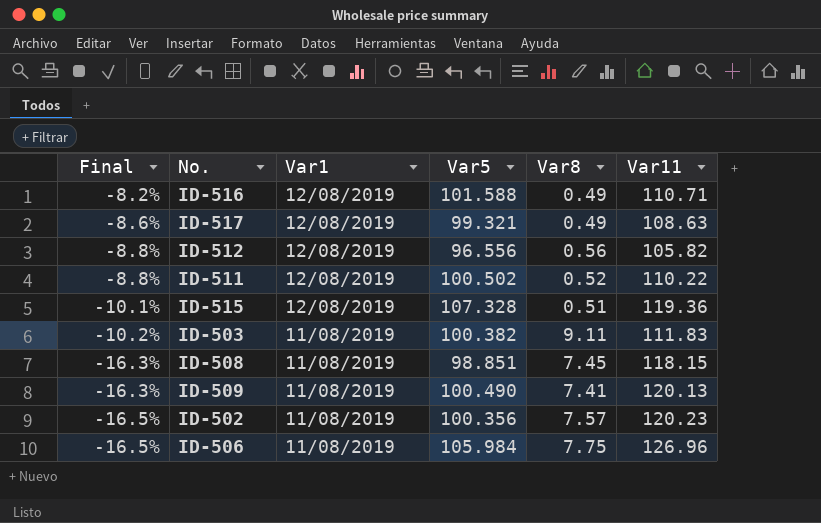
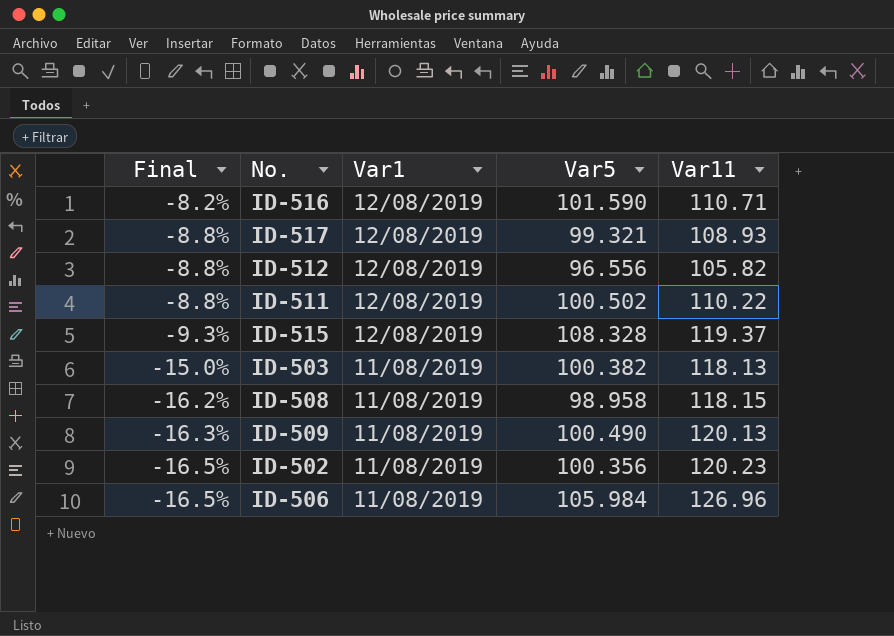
column Var8 | position: 5 -> none
ID-516 | Var5: 101.588 -> 101.590
ID-517 | Final: -8.6% -> -8.8%
ID-517 | Var11: 108.63 -> 108.93
ID-515 | Final: -10.1% -> -9.3%
ID-515 | Var5: 107.328 -> 108.328
ID-515 | Var11: 119.36 -> 119.37
ID-503 | Final: -10.2% -> -15.0%
ID-503 | Var11: 111.83 -> 118.13
ID-508 | Final: -16.3% -> -16.2%
ID-508 | Var5: 98.851 -> 98.958

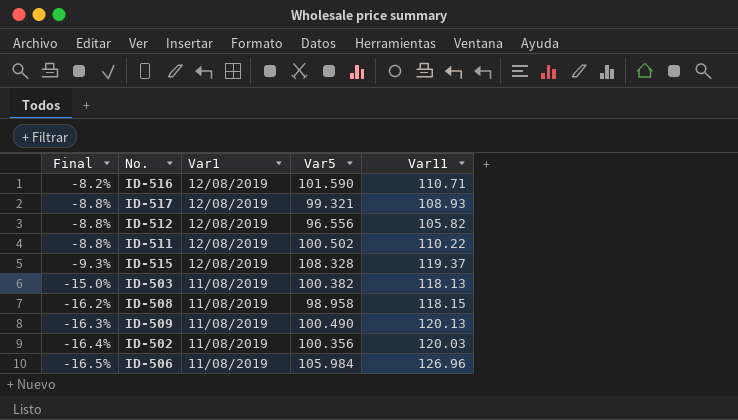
ID-502 | Final: -16.5% -> -16.4%
ID-502 | Var11: 120.23 -> 120.03

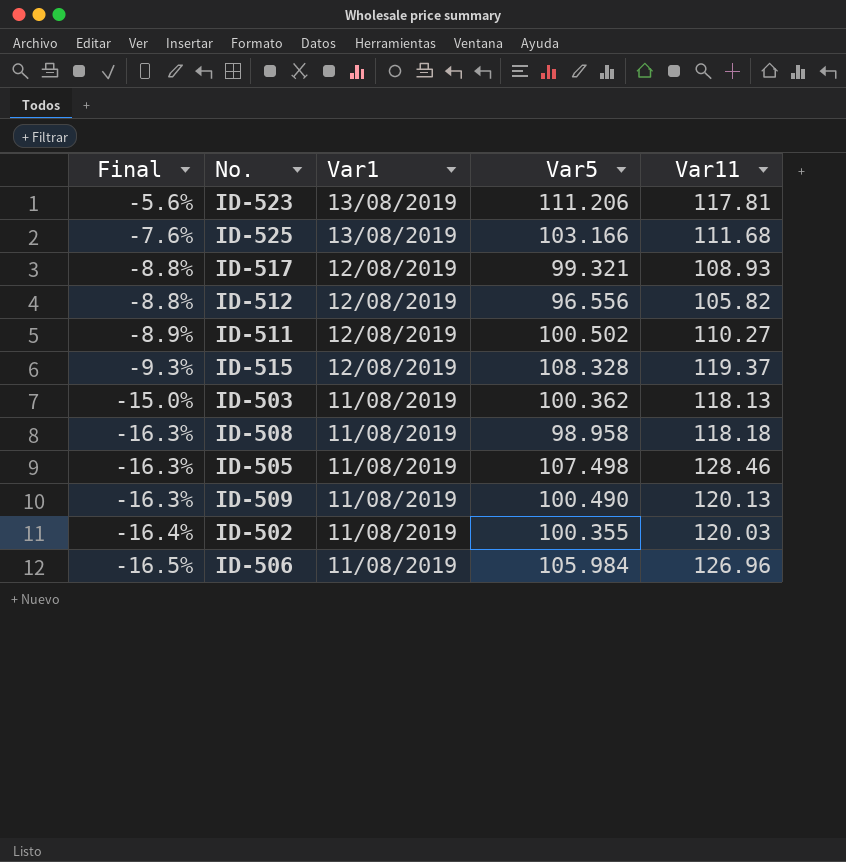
row ID-516: -8.2% | 12/08/2019 | 101.590 | 110.71 -> none
row ID-523: none -> -5.6% | 13/08/2019 | 111.206 | 117.81
row ID-525: none -> -7.6% | 13/08/2019 | 103.166 | 111.68
ID-511 | Final: -8.8% -> -8.9%
ID-511 | Var11: 110.22 -> 110.27
ID-503 | Var5: 100.382 -> 100.362
ID-508 | Final: -16.2% -> -16.3%
ID-508 | Var11: 118.15 -> 118.18
row ID-505: none -> -16.3% | 11/08/2019 | 107.498 | 128.46
ID-502 | Var5: 100.356 -> 100.355

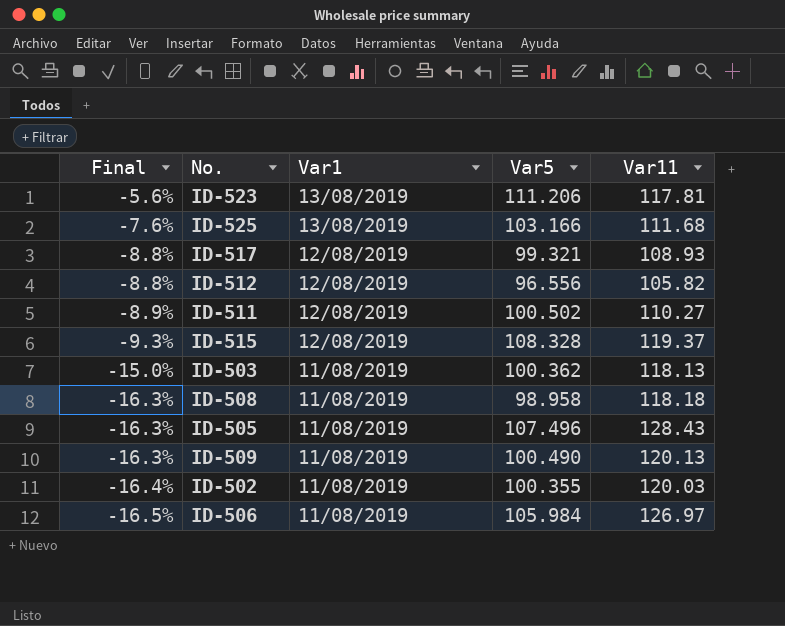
ID-505 | Var5: 107.498 -> 107.496
ID-505 | Var11: 128.46 -> 128.43
ID-506 | Var11: 126.96 -> 126.97

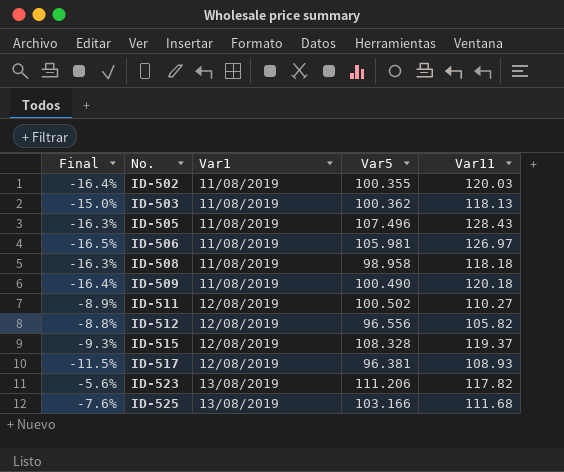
row order: Final descending -> No. ascending
ID-506 | Var5: 105.984 -> 105.981
ID-509 | Final: -16.3% -> -16.4%
ID-509 | Var11: 120.13 -> 120.18
ID-517 | Final: -8.8% -> -11.5%
ID-517 | Var5: 99.321 -> 96.381
ID-523 | Var11: 117.81 -> 117.82

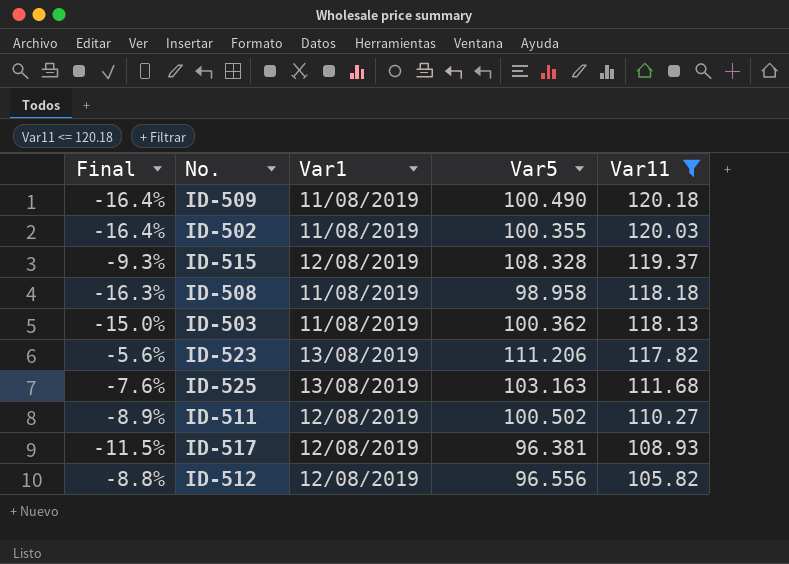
filter: none -> Var11 <= 120.18
row order: No. ascending -> Var11 descending
ID-525 | Var5: 103.166 -> 103.163

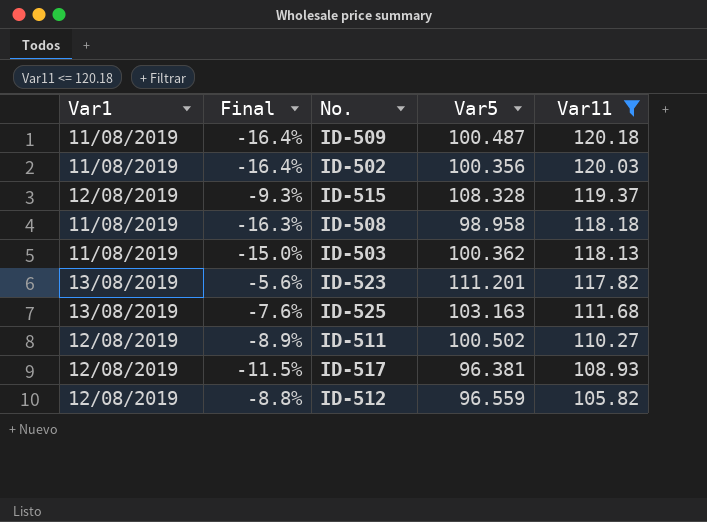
column Var1 | position: 3 -> 1
ID-509 | Var5: 100.490 -> 100.487
ID-502 | Var5: 100.355 -> 100.356
ID-523 | Var5: 111.206 -> 111.201
ID-512 | Var5: 96.556 -> 96.559

